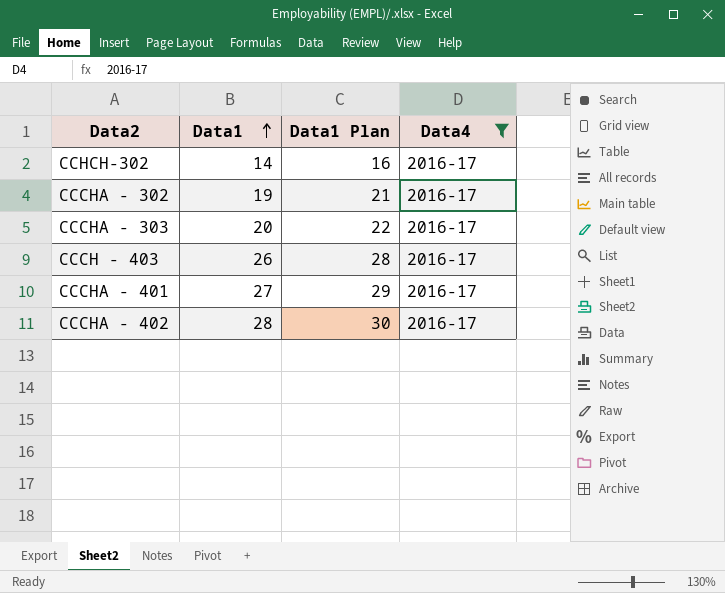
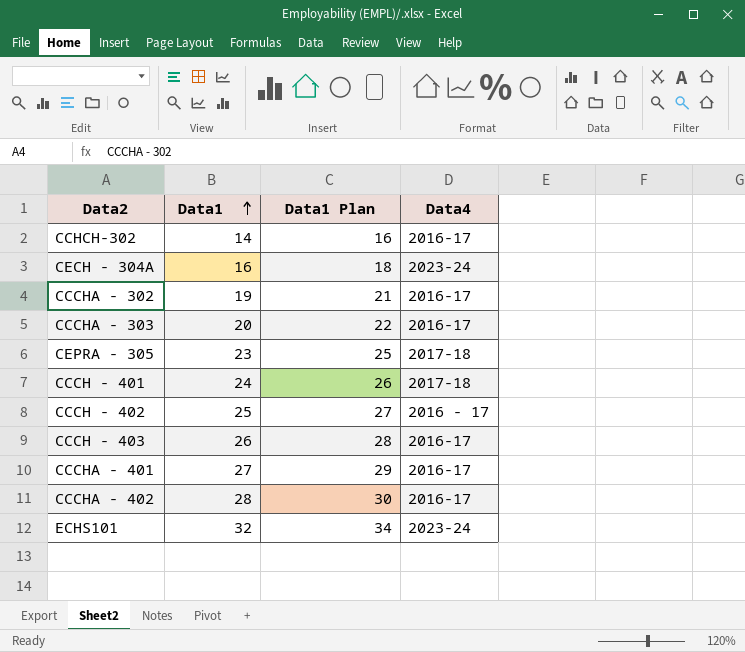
filter: Data4 = 2016-17 -> none

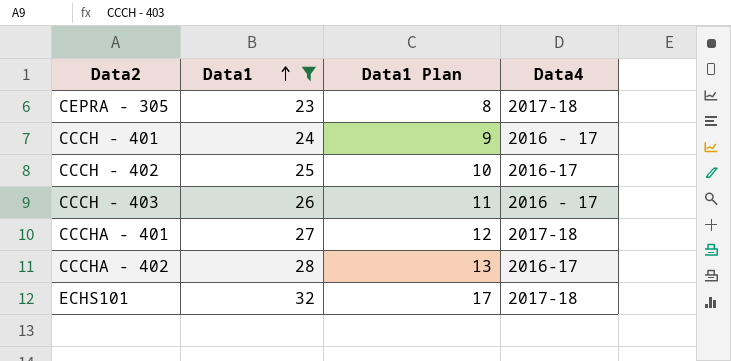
filter: none -> Data1 >= 23
column Data1 Plan | formula: [Data1] + 2 -> [Data1] - 15
CCCH - 401 | Data4: 2017-18 -> 2016 - 17
CCCH - 402 | Data4: 2016 - 17 -> 2016-17
CCCH - 403 | Data4: 2016-17 -> 2016 - 17
CCCHA - 401 | Data4: 2016-17 -> 2017-18
ECHS101 | Data4: 2023-24 -> 2017-18

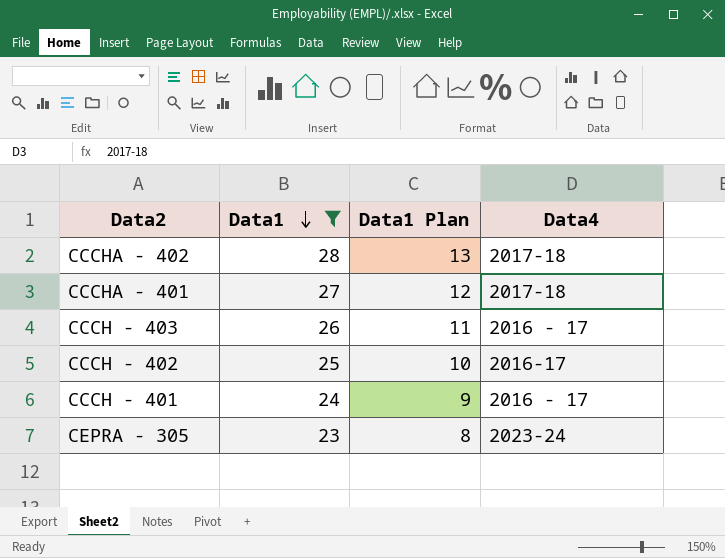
row order: Data1 ascending -> Data1 descending
row ECHS101: 32 | 17 | 2017-18 -> none
CCCHA - 402 | Data4: 2016-17 -> 2017-18
CEPRA - 305 | Data4: 2017-18 -> 2023-24

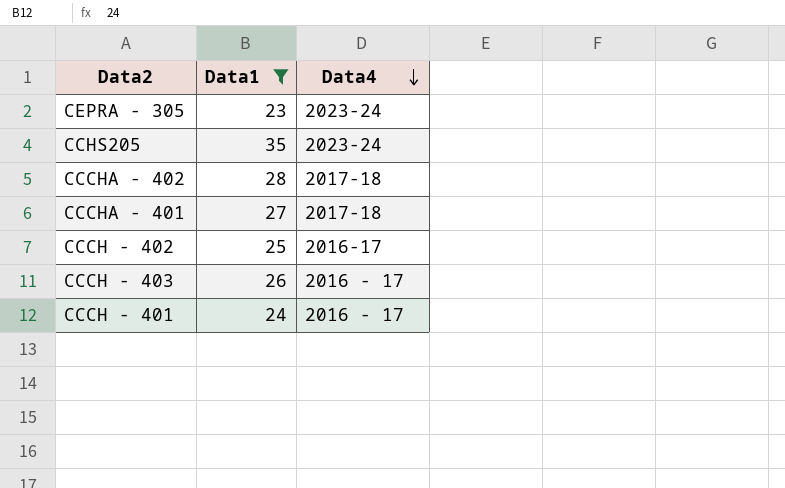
row order: Data1 descending -> Data4 descending
column Data1 Plan | formula: [Data1] - 15 -> none
row CCHS205: none -> 35 | 2023-24

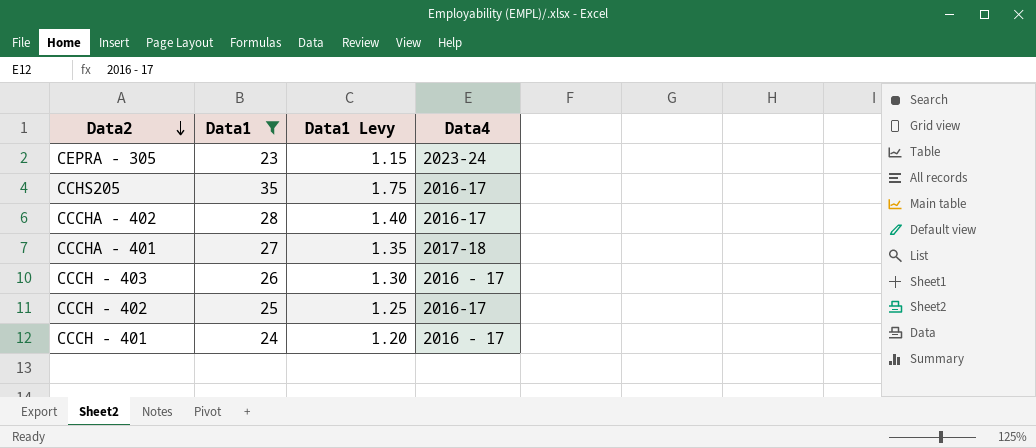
row order: Data4 descending -> Data2 descending
column Data1 Levy | formula: none -> [Data1] * 0.05
CCHS205 | Data4: 2023-24 -> 2016-17
CCCHA - 402 | Data4: 2017-18 -> 2016-17

